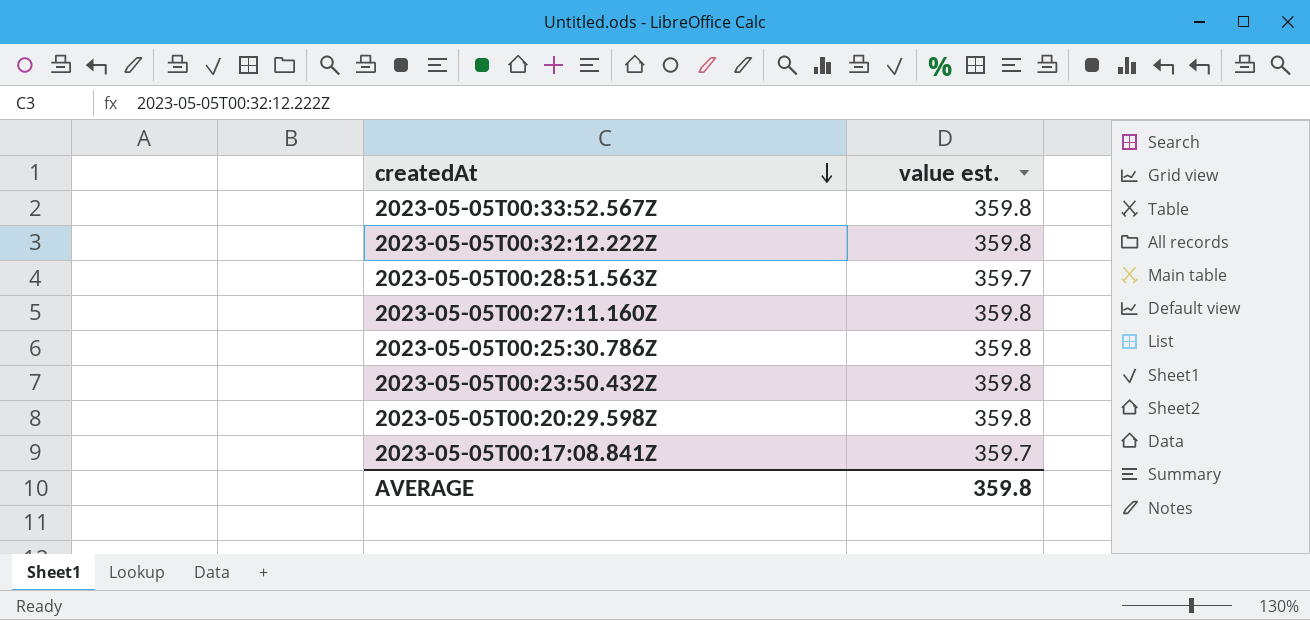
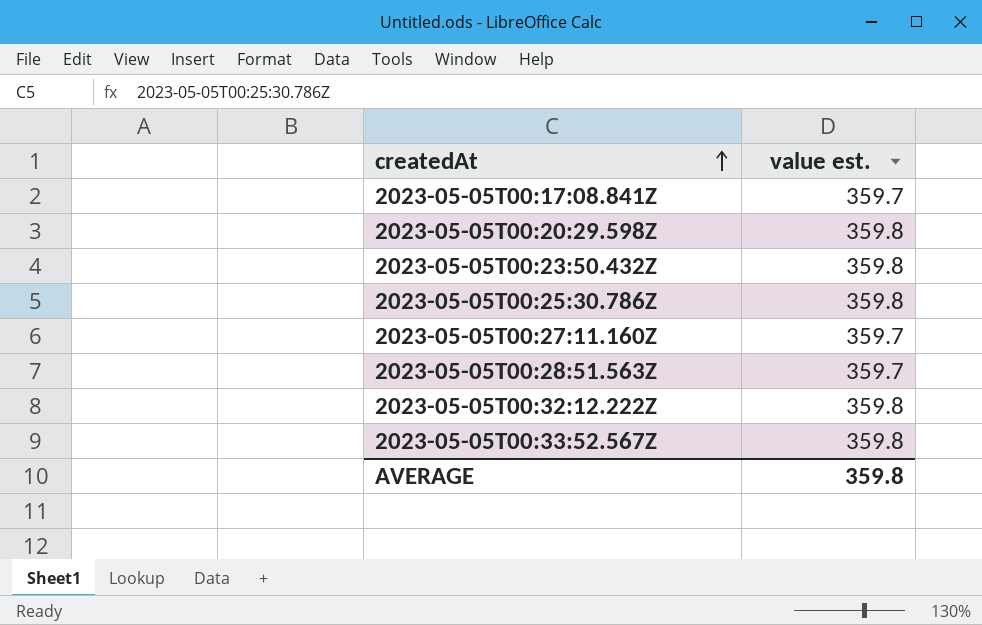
row order: createdAt descending -> createdAt ascending
2023-05-05T00:27:11.160Z | value est.: 359.8 -> 359.7

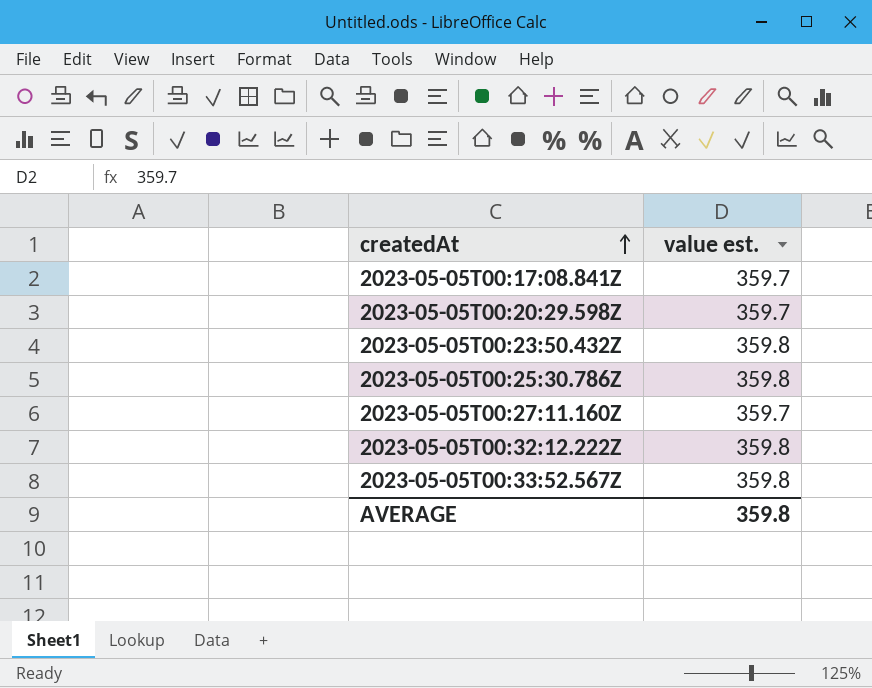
row 2023-05-05T00:28:51.563Z: 359.7 -> none
2023-05-05T00:20:29.598Z | value est.: 359.8 -> 359.7

